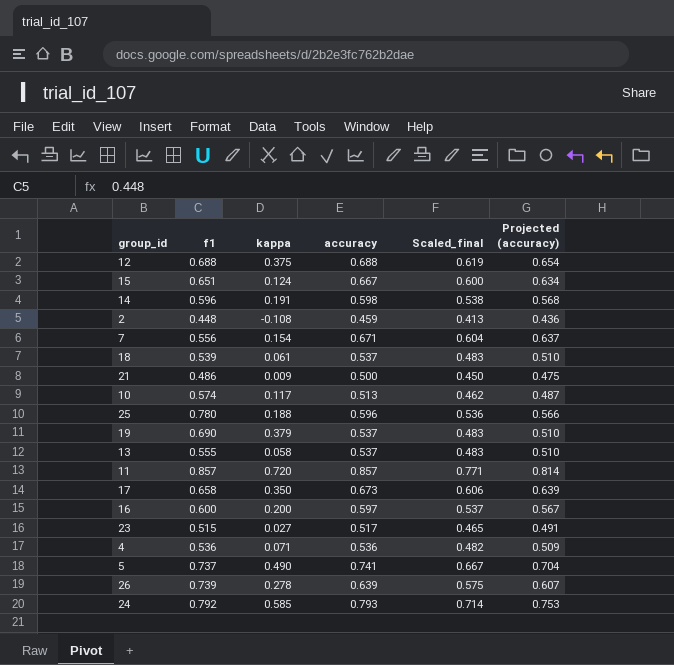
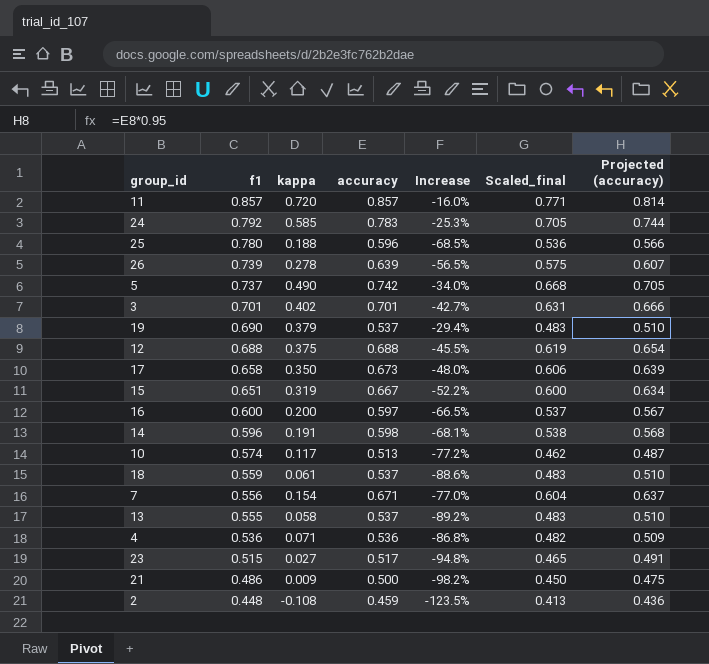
row order: none -> f1 descending
column Increase | formula: none -> ([kappa] - [accuracy]) / [accuracy]
24 | accuracy: 0.793 -> 0.783
24 | Scaled_final: 0.714 -> 0.705
24 | Projected (accuracy): 0.753 -> 0.744
5 | accuracy: 0.741 -> 0.742
5 | Scaled_final: 0.667 -> 0.668
5 | Projected (accuracy): 0.704 -> 0.705
row 3: none -> 0.701 | 0.402 | 0.701 | -42.7% | 0.631 | 0.666
15 | kappa: 0.124 -> 0.319
18 | f1: 0.539 -> 0.559

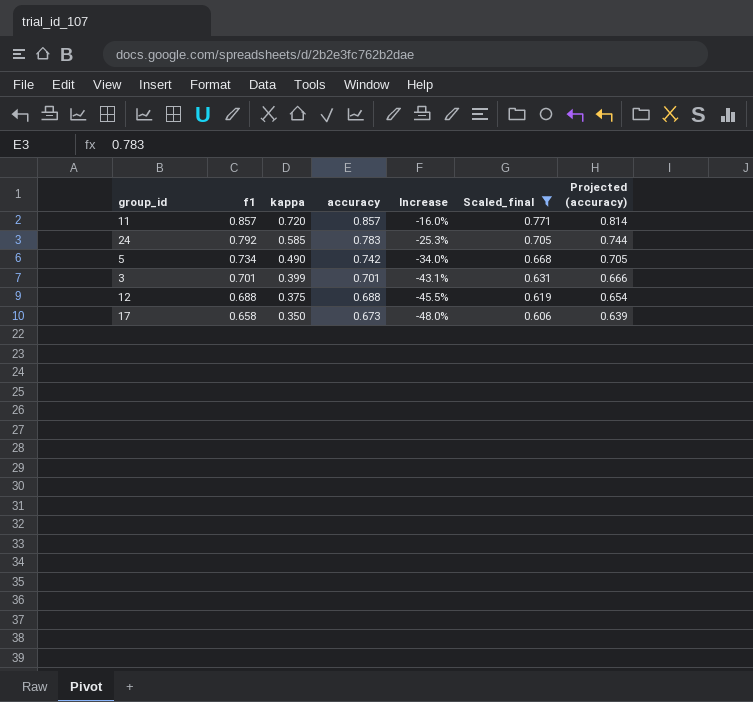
filter: none -> Scaled_final >= 0.606
5 | f1: 0.737 -> 0.734
3 | kappa: 0.402 -> 0.399
3 | Increase: -42.7% -> -43.1%

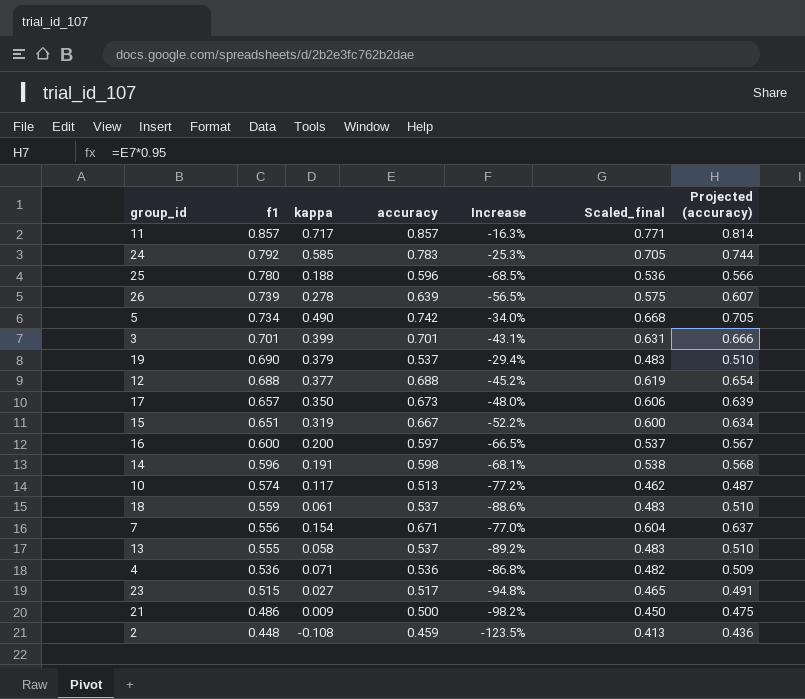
filter: Scaled_final >= 0.606 -> none
11 | kappa: 0.720 -> 0.717
11 | Increase: -16.0% -> -16.3%
12 | kappa: 0.375 -> 0.377
12 | Increase: -45.5% -> -45.2%
17 | f1: 0.658 -> 0.657

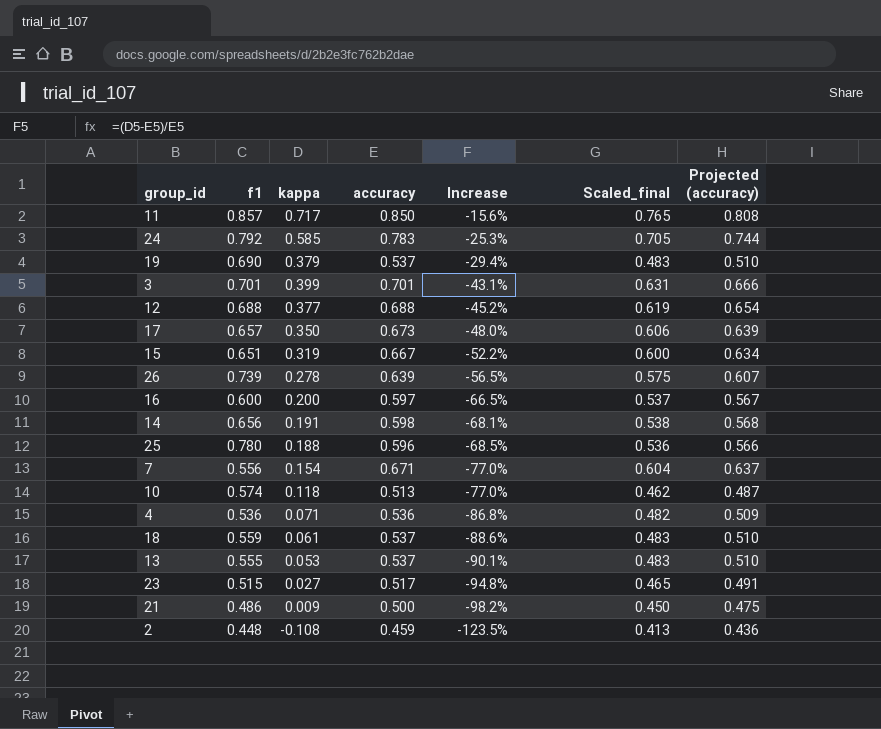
row order: f1 descending -> Increase descending
row 5: 0.734 | 0.490 | 0.742 | -34.0% | 0.668 | 0.705 -> none
11 | accuracy: 0.857 -> 0.850
11 | Increase: -16.3% -> -15.6%
11 | Scaled_final: 0.771 -> 0.765
11 | Projected (accuracy): 0.814 -> 0.808
14 | f1: 0.596 -> 0.656
10 | kappa: 0.117 -> 0.118
10 | Increase: -77.2% -> -77.0%
13 | kappa: 0.058 -> 0.053
13 | Increase: -89.2% -> -90.1%

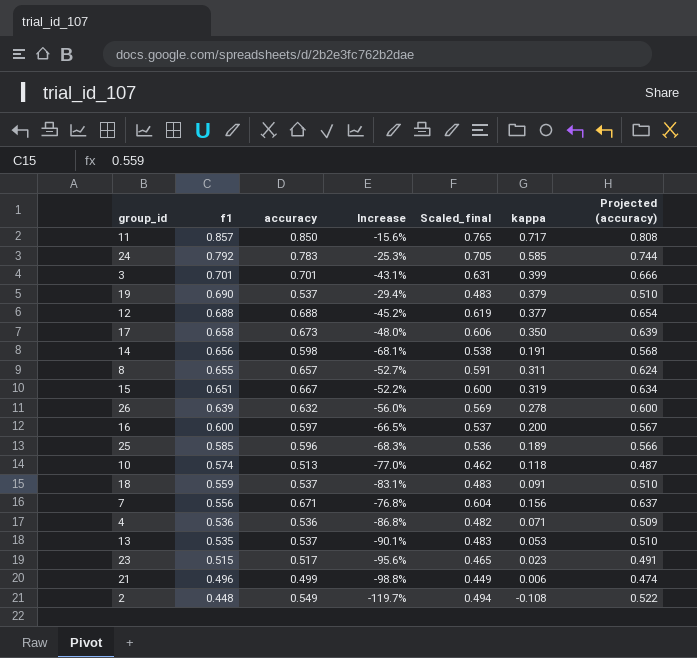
row order: Increase descending -> f1 descending
column kappa | position: 3 -> 6
17 | f1: 0.657 -> 0.658
row 8: none -> 0.655 | 0.657 | -52.7% | 0.591 | 0.311 | 0.624
26 | f1: 0.739 -> 0.639
26 | accuracy: 0.639 -> 0.632
26 | Increase: -56.5% -> -56.0%
26 | Scaled_final: 0.575 -> 0.569
26 | Projected (accuracy): 0.607 -> 0.600
25 | f1: 0.780 -> 0.585
25 | Increase: -68.5% -> -68.3%
25 | kappa: 0.188 -> 0.189
18 | Increase: -88.6% -> -83.1%
18 | kappa: 0.061 -> 0.091
7 | Increase: -77.0% -> -76.8%
7 | kappa: 0.154 -> 0.156
13 | f1: 0.555 -> 0.535
23 | Increase: -94.8% -> -95.6%
23 | kappa: 0.027 -> 0.023
21 | f1: 0.486 -> 0.496
21 | accuracy: 0.500 -> 0.499
21 | Increase: -98.2% -> -98.8%
21 | Scaled_final: 0.450 -> 0.449
21 | kappa: 0.009 -> 0.006
21 | Projected (accuracy): 0.475 -> 0.474
2 | accuracy: 0.459 -> 0.549
2 | Increase: -123.5% -> -119.7%
2 | Scaled_final: 0.413 -> 0.494
2 | Projected (accuracy): 0.436 -> 0.522

